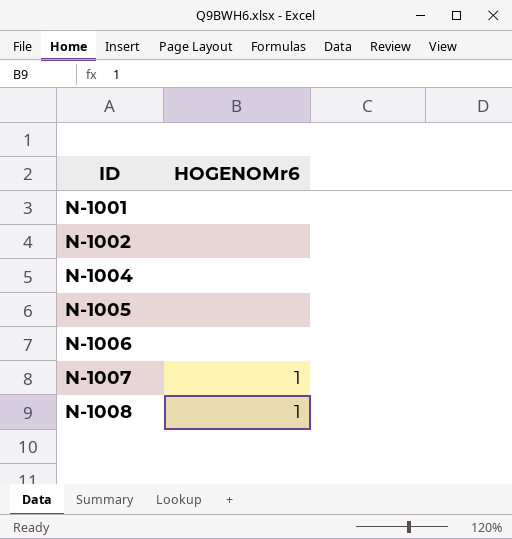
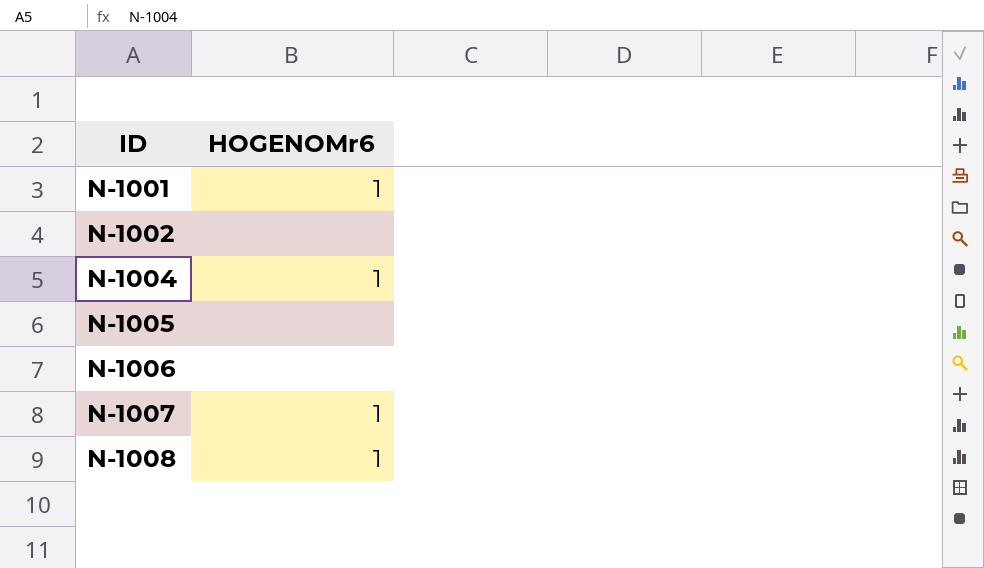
N-1001 | HOGENOMr6: none -> 1
N-1004 | HOGENOMr6: none -> 1

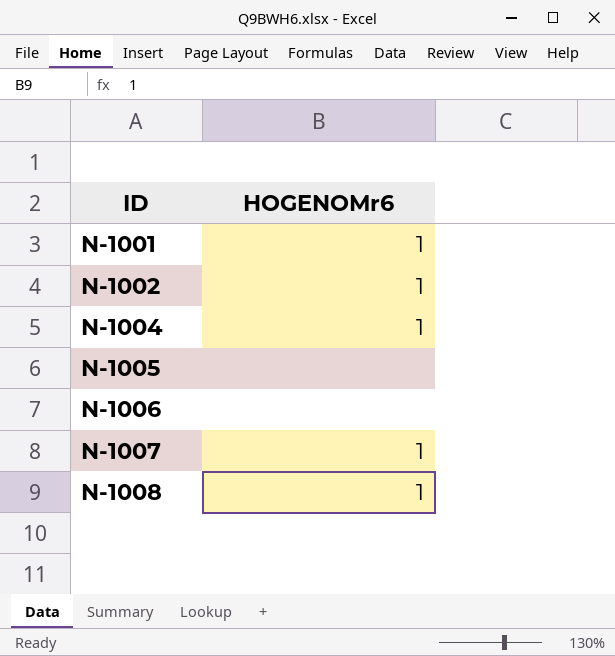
N-1002 | HOGENOMr6: none -> 1

